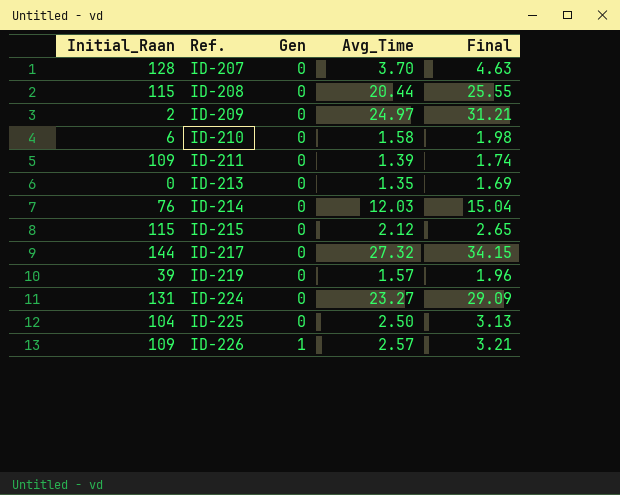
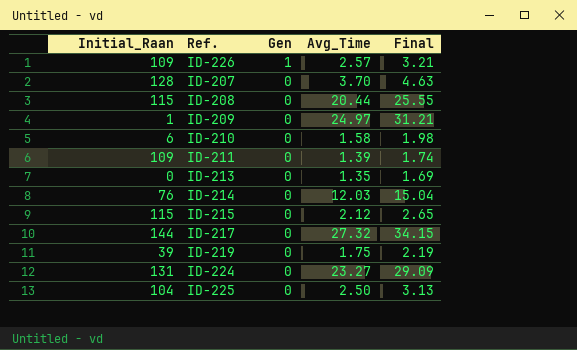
row order: Ref. ascending -> Gen descending
ID-209 | Initial_Raan: 2 -> 1
ID-219 | Avg_Time: 1.57 -> 1.75
ID-219 | Final: 1.96 -> 2.19

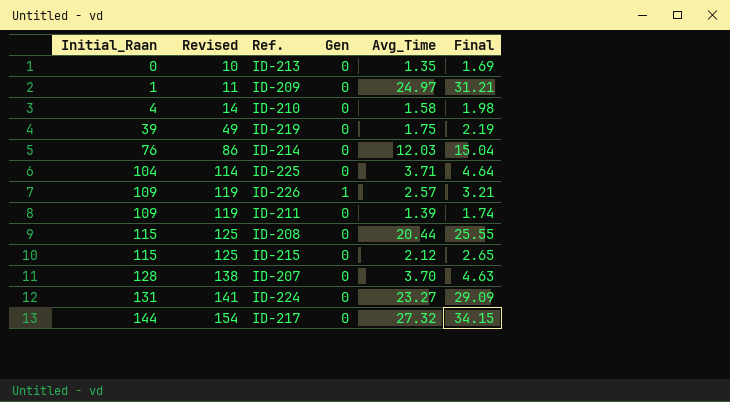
row order: Gen descending -> Initial_Raan ascending
column Revised | formula: none -> [Initial_Raan] + 10
ID-210 | Initial_Raan: 6 -> 4
ID-225 | Avg_Time: 2.50 -> 3.71
ID-225 | Final: 3.13 -> 4.64

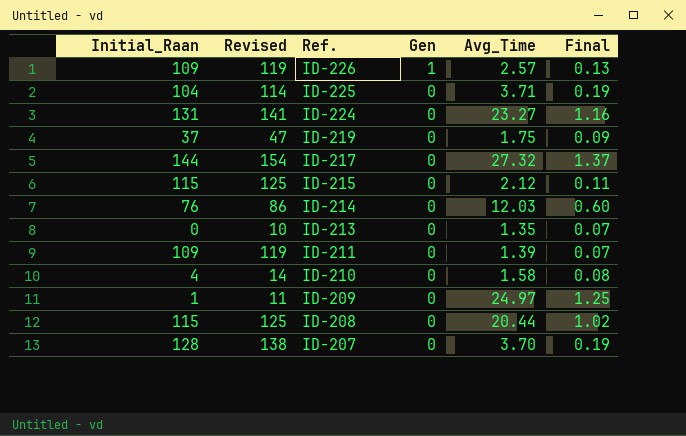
row order: Initial_Raan ascending -> Ref. descending
column Final | formula: [Avg_Time] * 1.25 -> [Avg_Time] * 0.05
ID-219 | Initial_Raan: 39 -> 37
ID-219 | Revised: 49 -> 47

